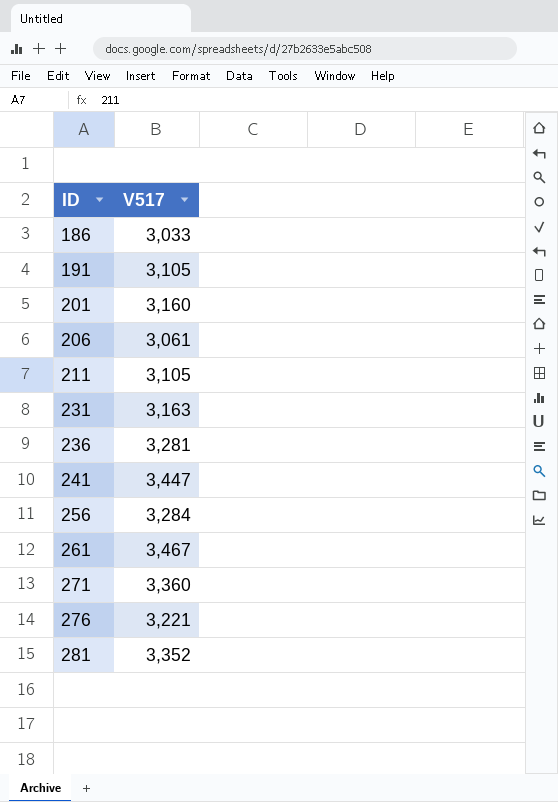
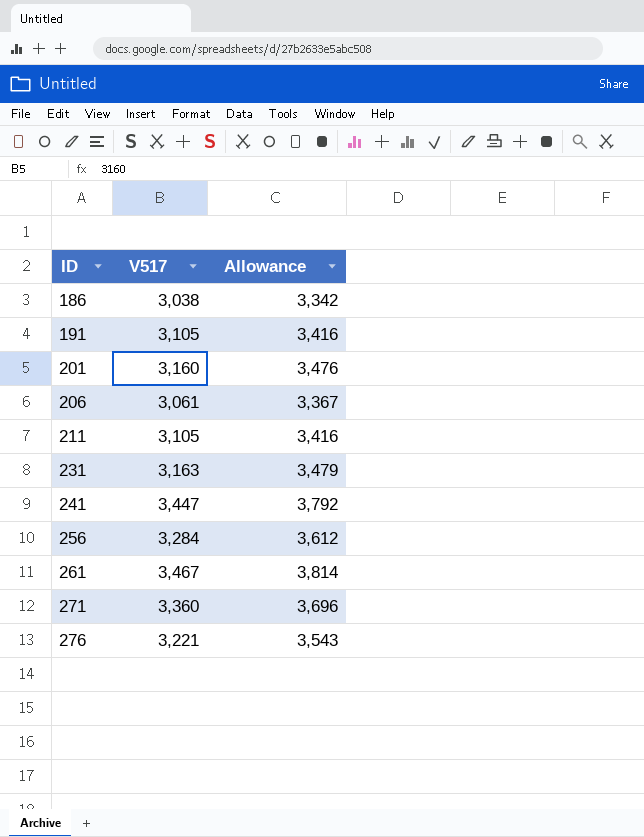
column Allowance | formula: none -> [V517] * 1.1
row 236: 3,281 -> none
row 281: 3,352 -> none
186 | V517: 3,033 -> 3,038

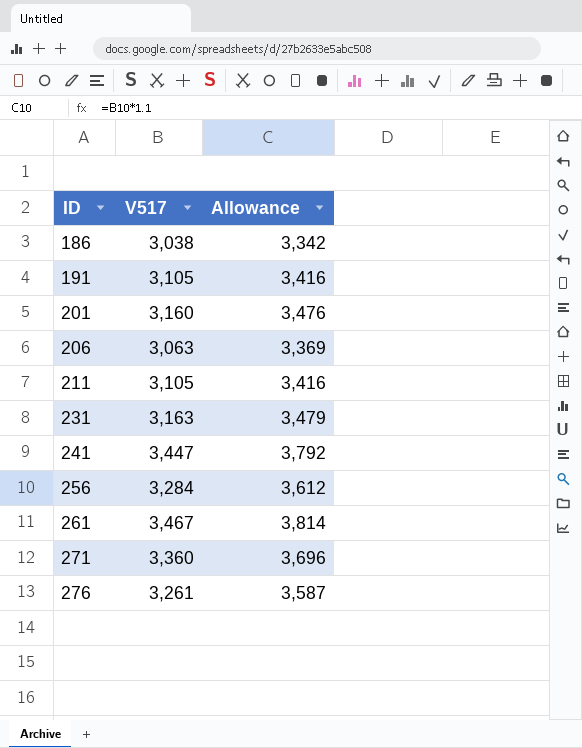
206 | V517: 3,061 -> 3,063
206 | Allowance: 3,367 -> 3,369
276 | V517: 3,221 -> 3,261
276 | Allowance: 3,543 -> 3,587

